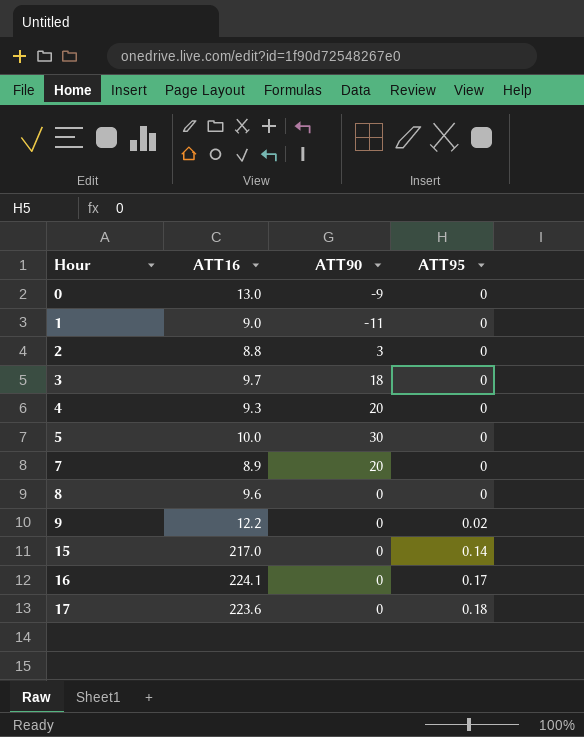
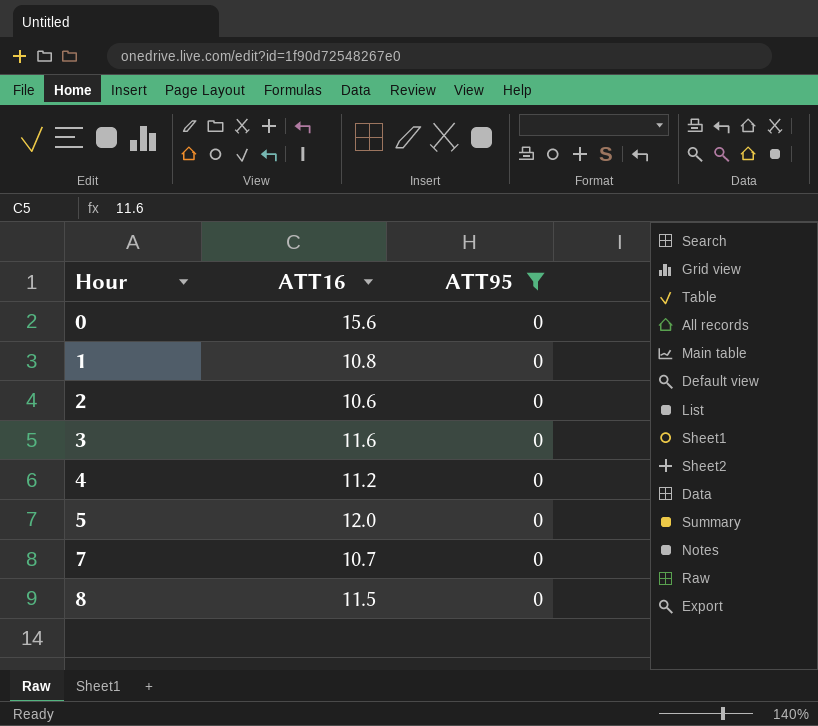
filter: none -> ATT95 = 0
column ATT90 | position: 3 -> none
0 | ATT16: 13.0 -> 15.6
1 | ATT16: 9.0 -> 10.8
2 | ATT16: 8.8 -> 10.6
3 | ATT16: 9.7 -> 11.6
4 | ATT16: 9.3 -> 11.2
5 | ATT16: 10.0 -> 12.0
7 | ATT16: 8.9 -> 10.7
8 | ATT16: 9.6 -> 11.5

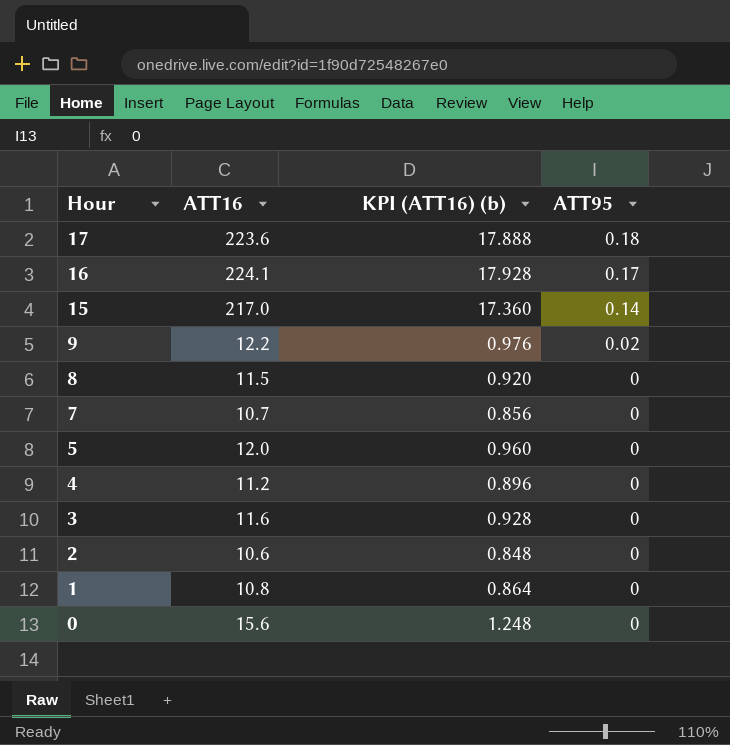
filter: ATT95 = 0 -> none
row order: Hour ascending -> Hour descending
column KPI (ATT16) (b) | formula: none -> [ATT16] * 0.08

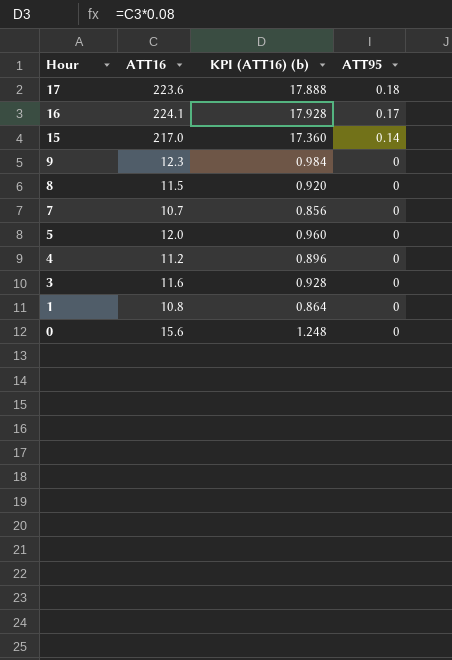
row 2: 10.6 | 0.848 | 0 -> none
9 | ATT16: 12.2 -> 12.3
9 | KPI (ATT16) (b): 0.976 -> 0.984
9 | ATT95: 0.02 -> 0

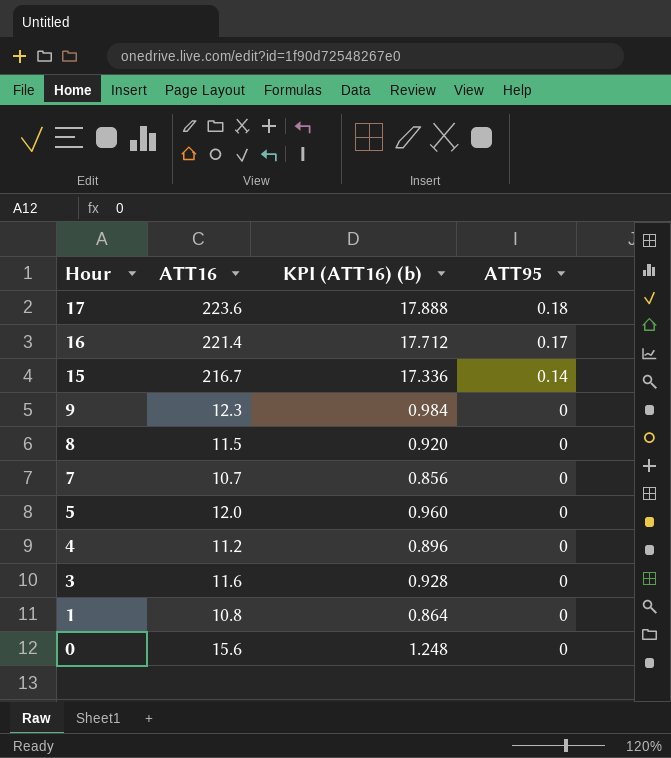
16 | ATT16: 224.1 -> 221.4
16 | KPI (ATT16) (b): 17.928 -> 17.712
15 | ATT16: 217.0 -> 216.7
15 | KPI (ATT16) (b): 17.360 -> 17.336

